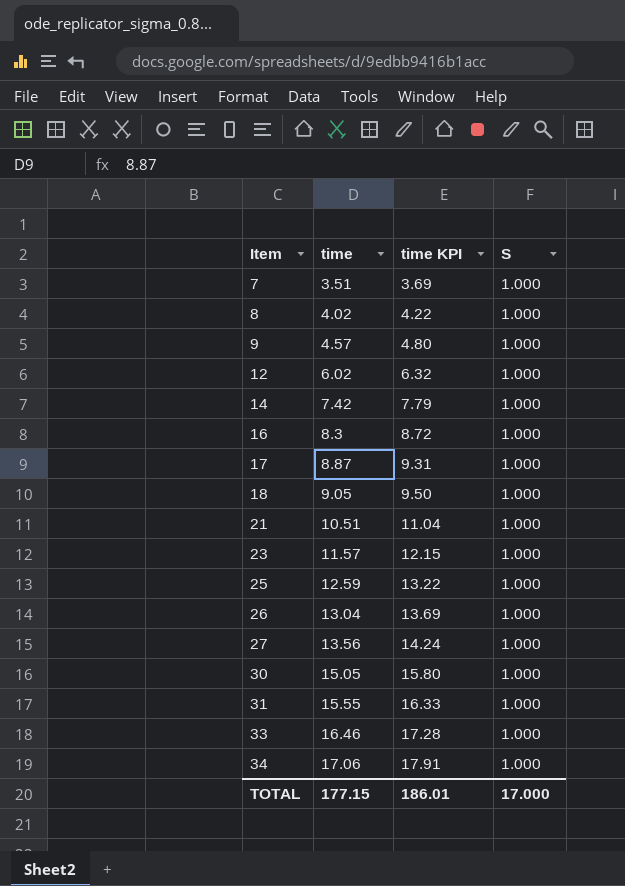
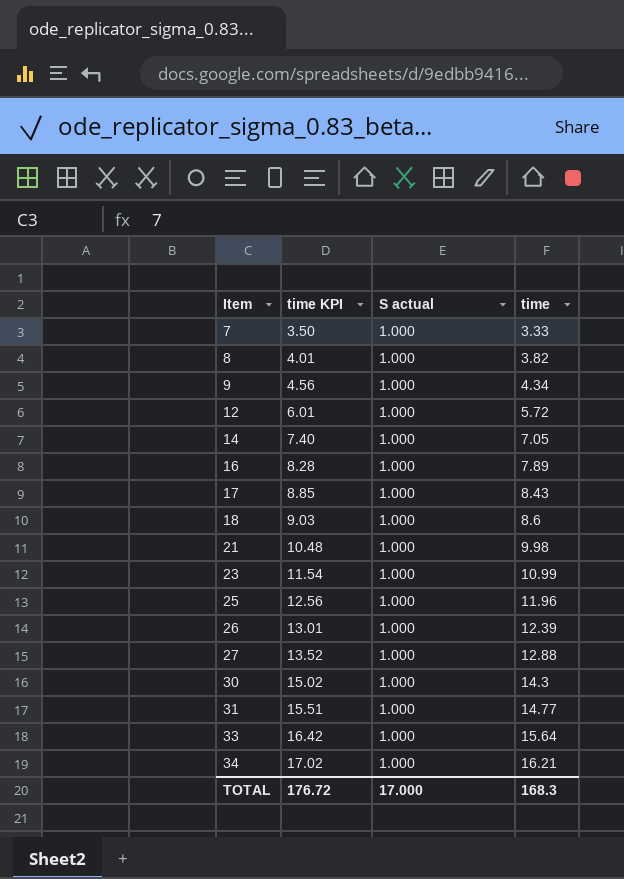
column name: S -> S actual
column time | position: 2 -> 4
7 | time KPI: 3.69 -> 3.50
7 | time: 3.51 -> 3.33
8 | time KPI: 4.22 -> 4.01
8 | time: 4.02 -> 3.82
9 | time KPI: 4.80 -> 4.56
9 | time: 4.57 -> 4.34
12 | time KPI: 6.32 -> 6.01
12 | time: 6.02 -> 5.72
14 | time KPI: 7.79 -> 7.40
14 | time: 7.42 -> 7.05
16 | time KPI: 8.72 -> 8.28
16 | time: 8.3 -> 7.89
17 | time KPI: 9.31 -> 8.85
17 | time: 8.87 -> 8.43
18 | time KPI: 9.50 -> 9.03
18 | time: 9.05 -> 8.6
21 | time KPI: 11.04 -> 10.48
21 | time: 10.51 -> 9.98
23 | time KPI: 12.15 -> 11.54
23 | time: 11.57 -> 10.99
25 | time KPI: 13.22 -> 12.56
25 | time: 12.59 -> 11.96
26 | time KPI: 13.69 -> 13.01
26 | time: 13.04 -> 12.39
27 | time KPI: 14.24 -> 13.52
27 | time: 13.56 -> 12.88
30 | time KPI: 15.80 -> 15.02
30 | time: 15.05 -> 14.3
31 | time KPI: 16.33 -> 15.51
31 | time: 15.55 -> 14.77
33 | time KPI: 17.28 -> 16.42
33 | time: 16.46 -> 15.64
34 | time KPI: 17.91 -> 17.02
34 | time: 17.06 -> 16.21
TOTAL | time KPI: 186.01 -> 176.72
TOTAL | time: 177.15 -> 168.3

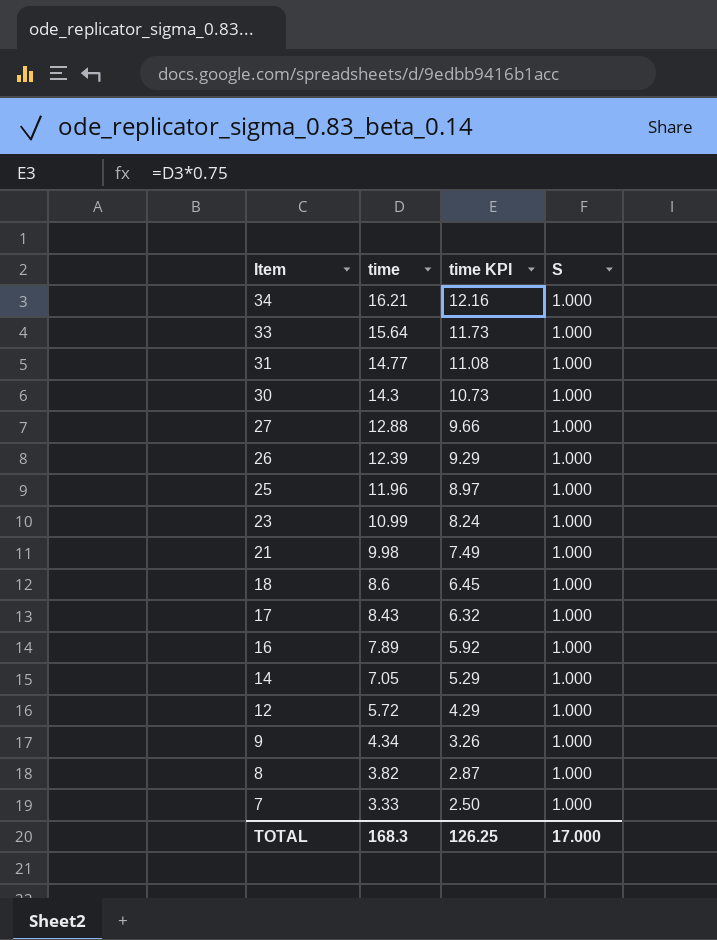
row order: Item ascending -> Item descending
column time | position: 4 -> 2
column time KPI | formula: [time] * 1.05 -> [time] * 0.75
column name: S actual -> S
TOTAL | time KPI: 176.72 -> 126.25

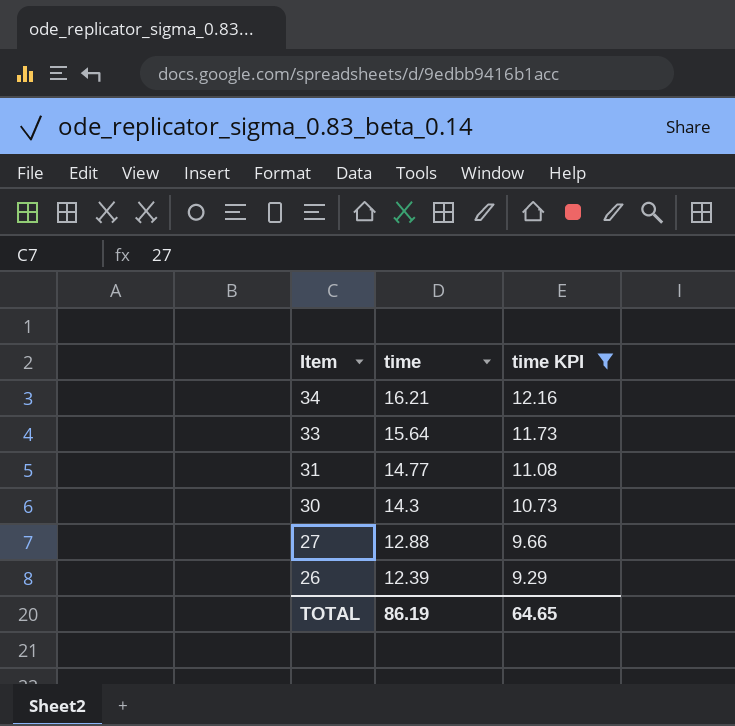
filter: none -> time KPI >= 9.29
column S | position: 4 -> none
TOTAL | time: 168.3 -> 86.19
TOTAL | time KPI: 126.25 -> 64.65

